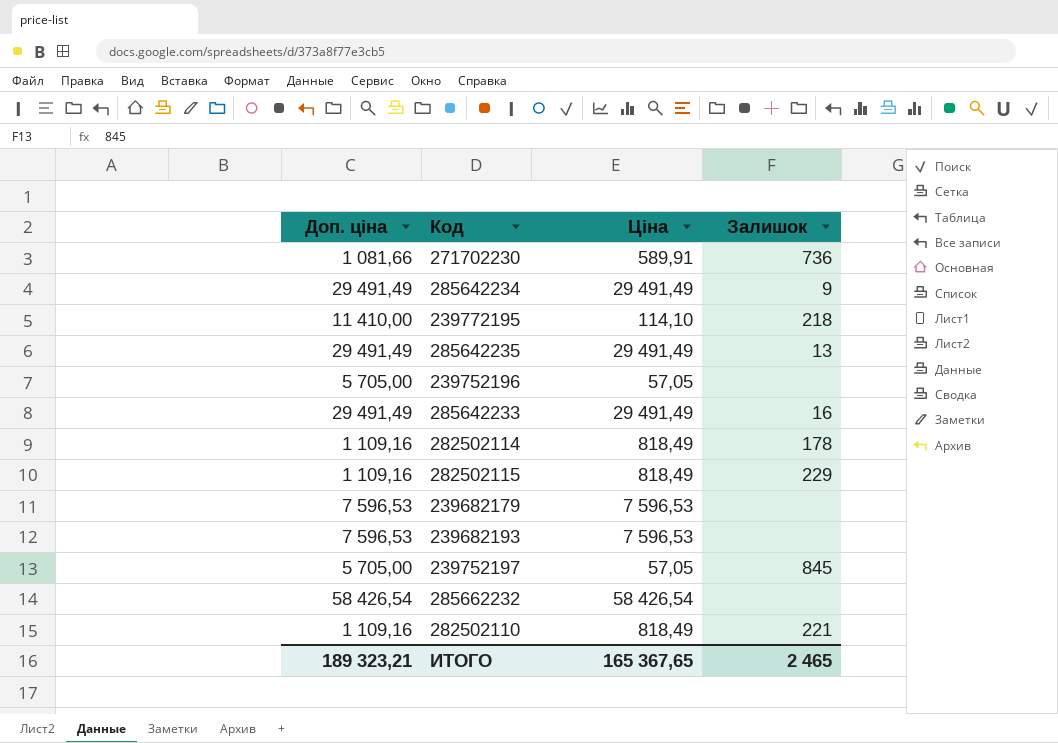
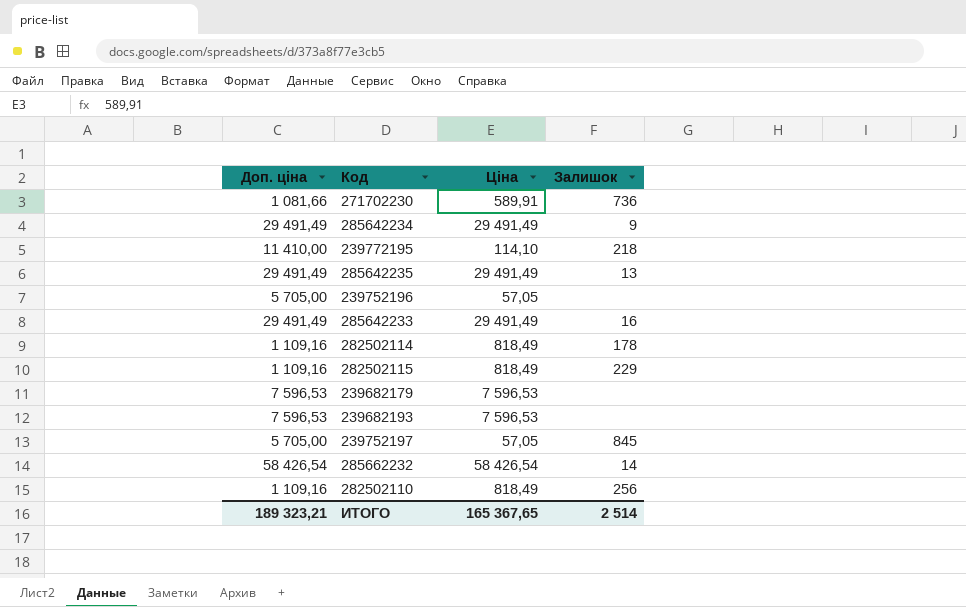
285662232 | Залишок: none -> 14
282502110 | Залишок: 221 -> 256
ИТОГО | Залишок: 2 465 -> 2 514

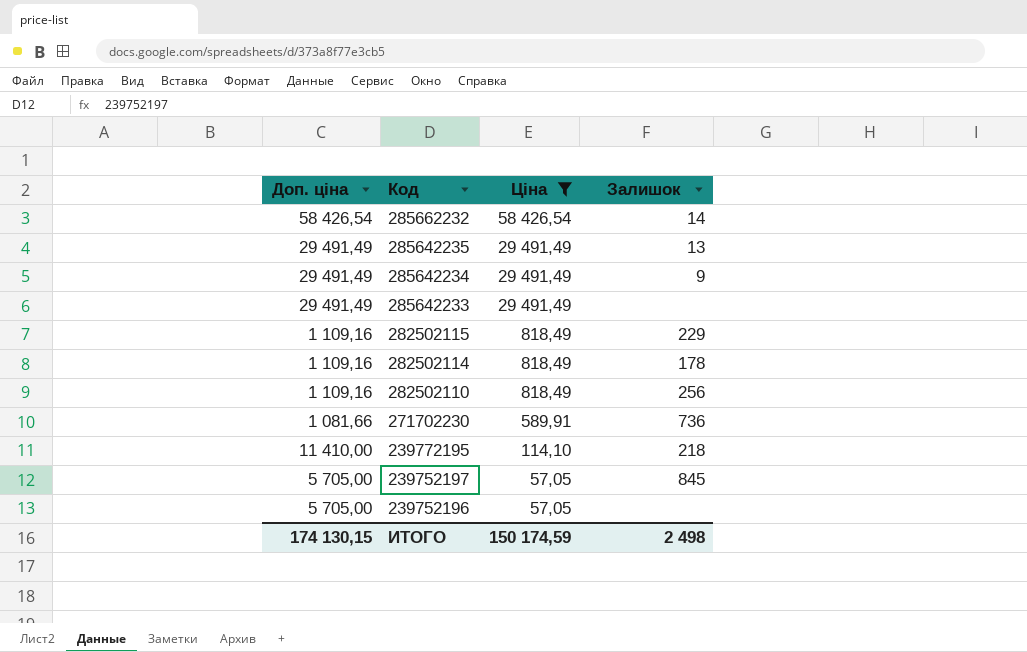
filter: none -> Ціна != 7 596,53
row order: none -> Код descending
285642233 | Залишок: 16 -> none
ИТОГО | Доп. ціна: 189 323,21 -> 174 130,15
ИТОГО | Ціна: 165 367,65 -> 150 174,59
ИТОГО | Залишок: 2 514 -> 2 498

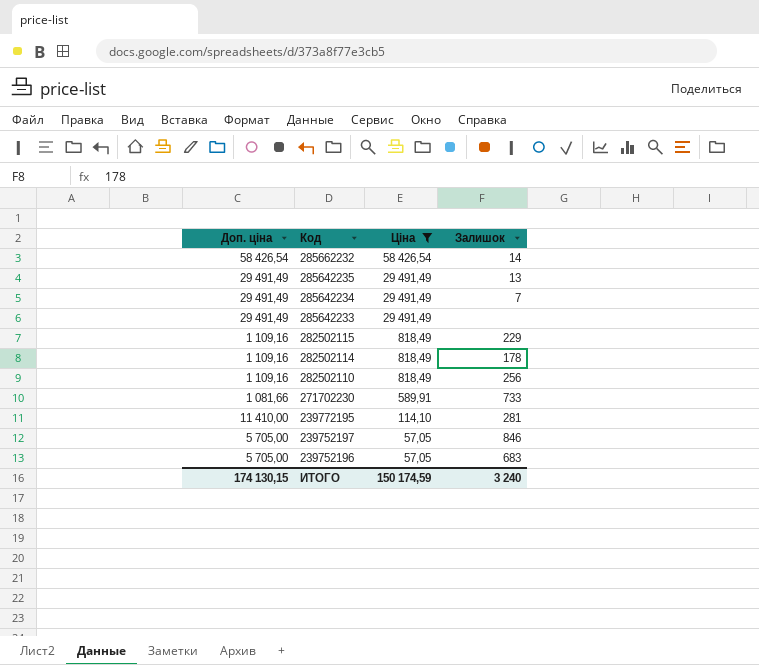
285642234 | Залишок: 9 -> 7
271702230 | Залишок: 736 -> 733
239772195 | Залишок: 218 -> 281
239752197 | Залишок: 845 -> 846
239752196 | Залишок: none -> 683
ИТОГО | Залишок: 2 498 -> 3 240

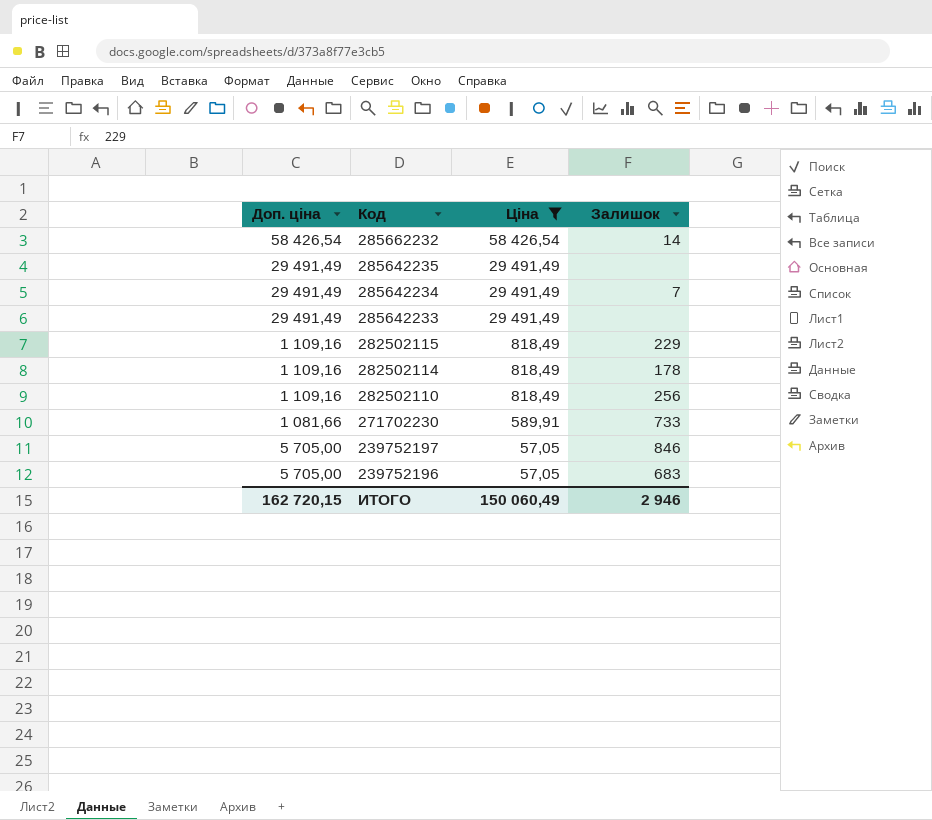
row 239772195: 11 410,00 | 114,10 | 281 -> none
285642235 | Залишок: 13 -> none
ИТОГО | Доп. ціна: 174 130,15 -> 162 720,15
ИТОГО | Ціна: 150 174,59 -> 150 060,49
ИТОГО | Залишок: 3 240 -> 2 946

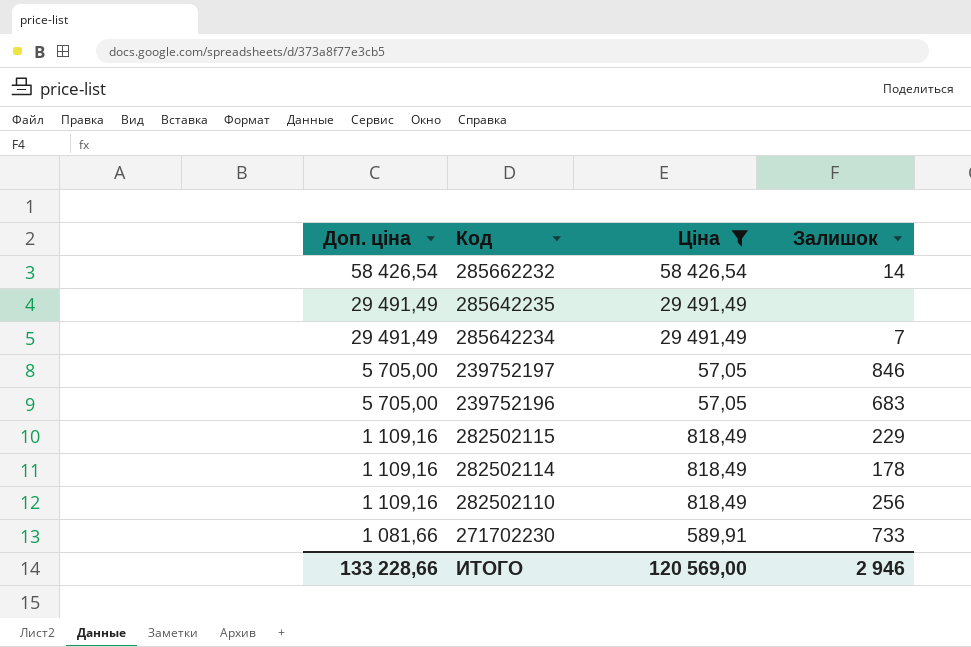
row order: Код descending -> Доп. ціна descending
row 285642233: 29 491,49 | 29 491,49 | none -> none
ИТОГО | Доп. ціна: 162 720,15 -> 133 228,66
ИТОГО | Ціна: 150 060,49 -> 120 569,00

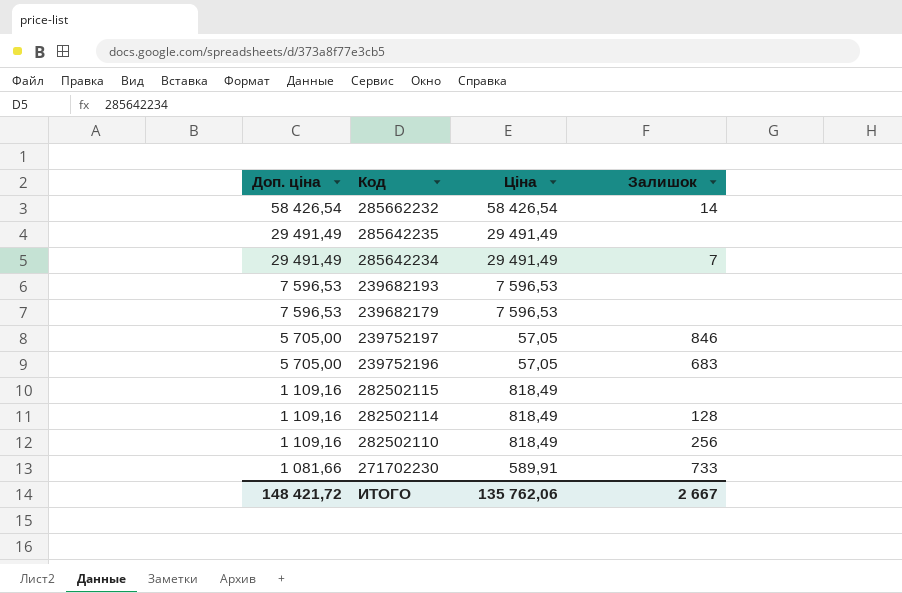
filter: Ціна != 7 596,53 -> none
282502115 | Залишок: 229 -> none
282502114 | Залишок: 178 -> 128
ИТОГО | Доп. ціна: 133 228,66 -> 148 421,72
ИТОГО | Ціна: 120 569,00 -> 135 762,06
ИТОГО | Залишок: 2 946 -> 2 667

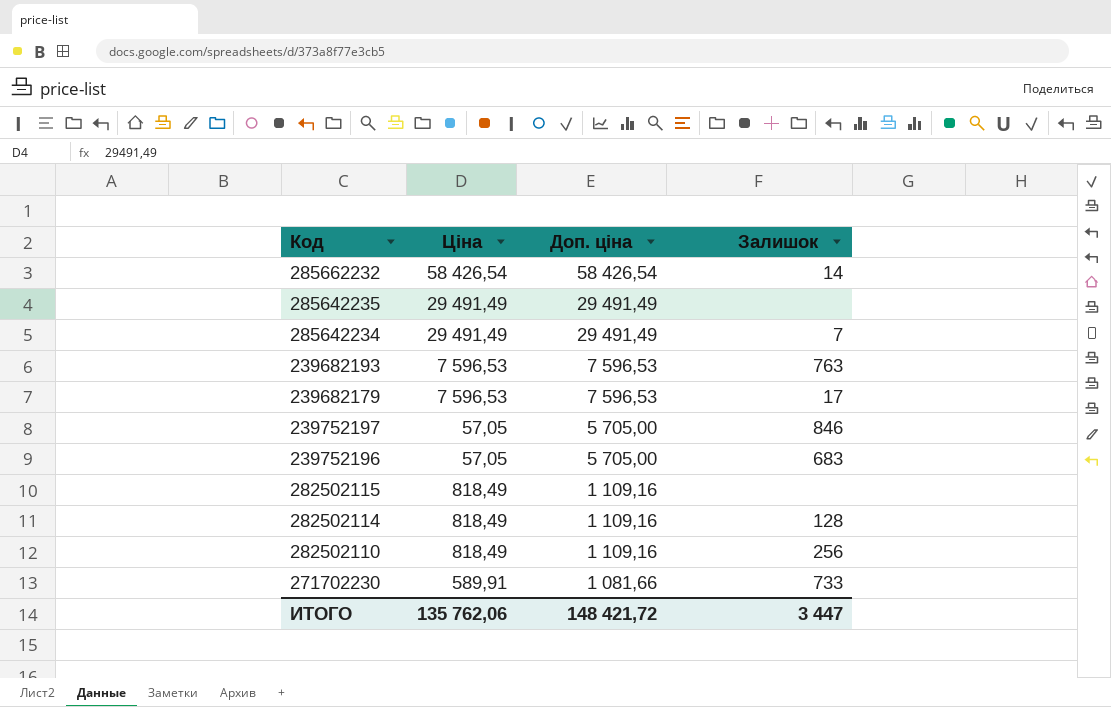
column Доп. ціна | position: 1 -> 3
239682193 | Залишок: none -> 763
239682179 | Залишок: none -> 17
ИТОГО | Залишок: 2 667 -> 3 447

